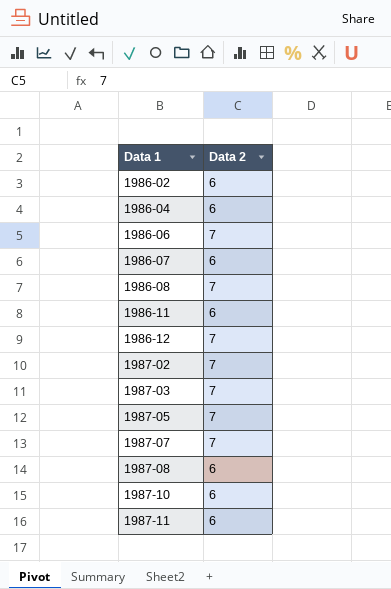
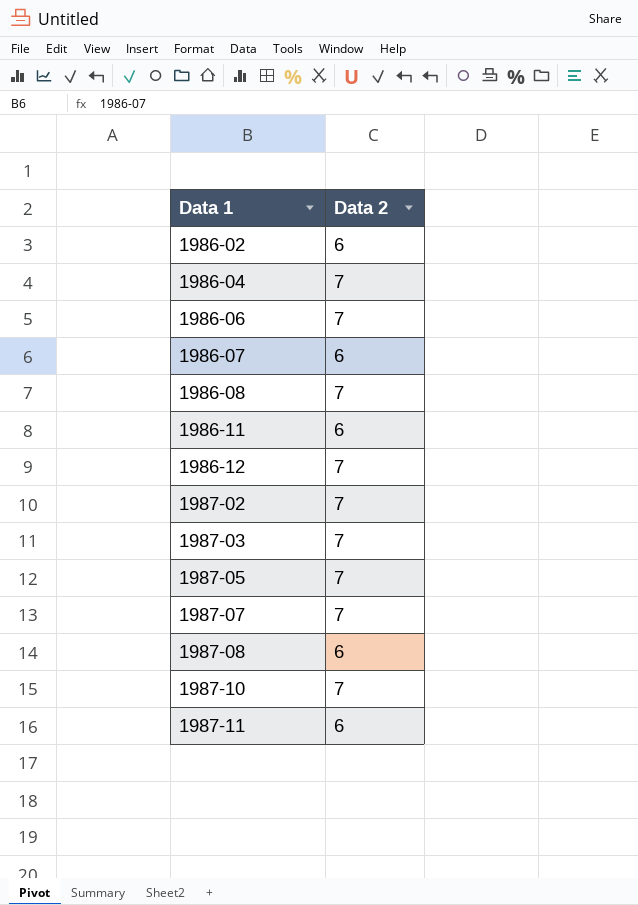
1986-04 | Data 2: 6 -> 7
1987-10 | Data 2: 6 -> 7

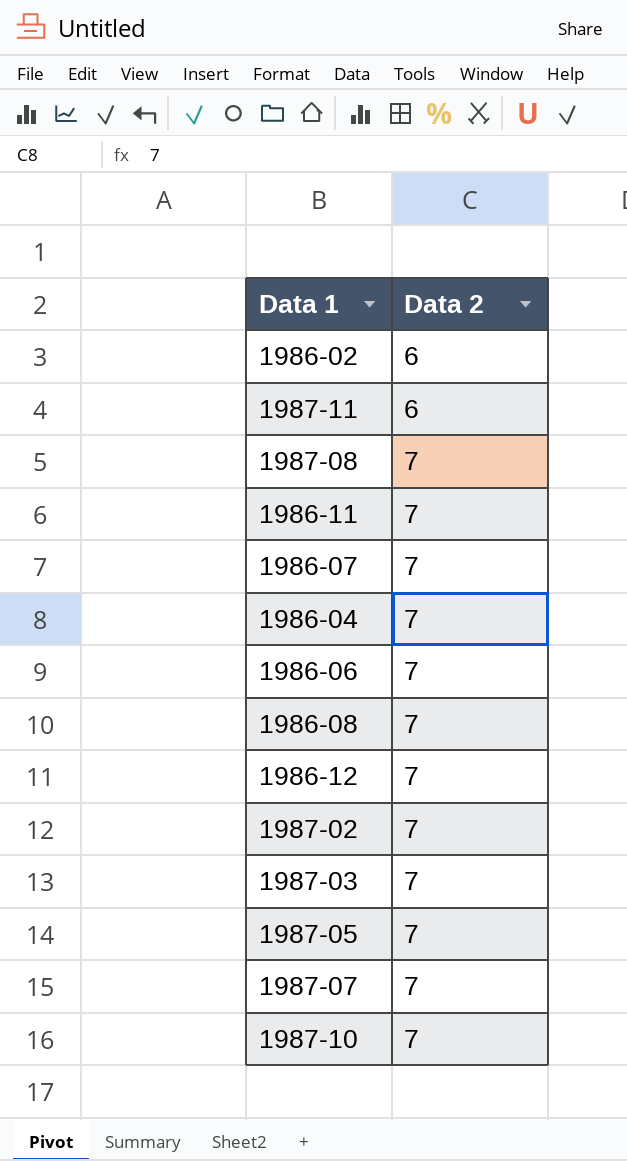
row order: Data 1 ascending -> Data 2 ascending
1987-08 | Data 2: 6 -> 7
1986-11 | Data 2: 6 -> 7
1986-07 | Data 2: 6 -> 7

